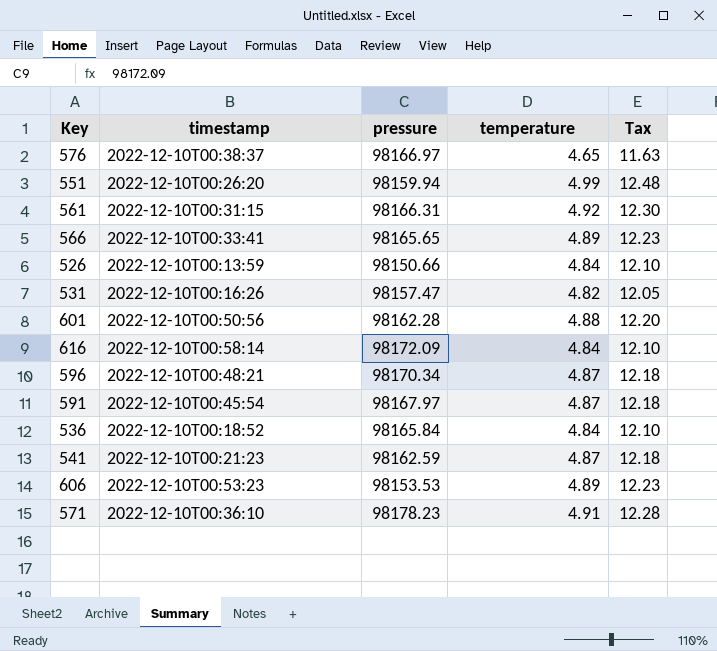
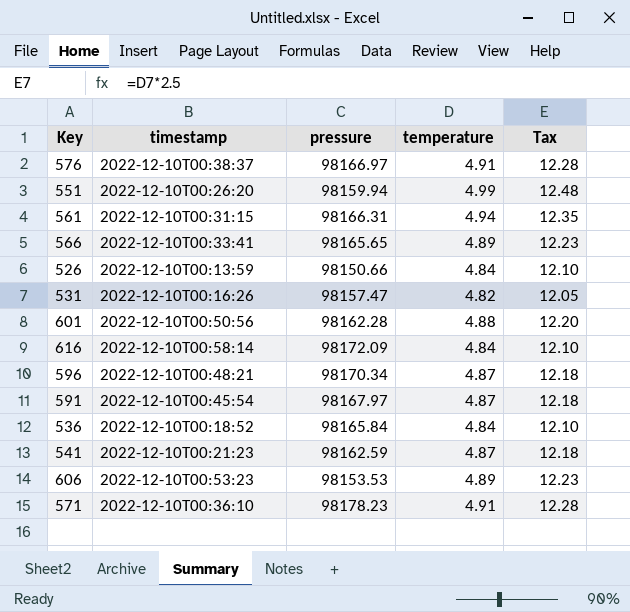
576 | temperature: 4.65 -> 4.91
576 | Tax: 11.63 -> 12.28
561 | temperature: 4.92 -> 4.94
561 | Tax: 12.30 -> 12.35

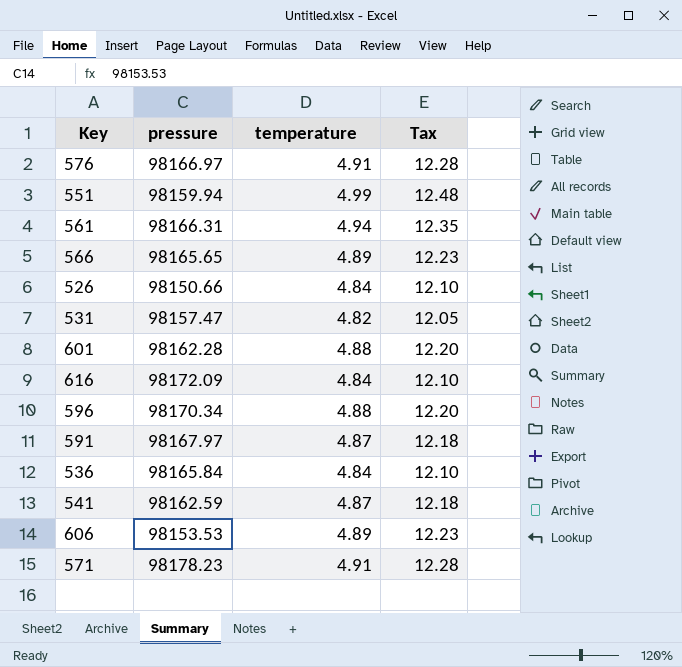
column timestamp | position: 2 -> none
596 | temperature: 4.87 -> 4.88
596 | Tax: 12.18 -> 12.20

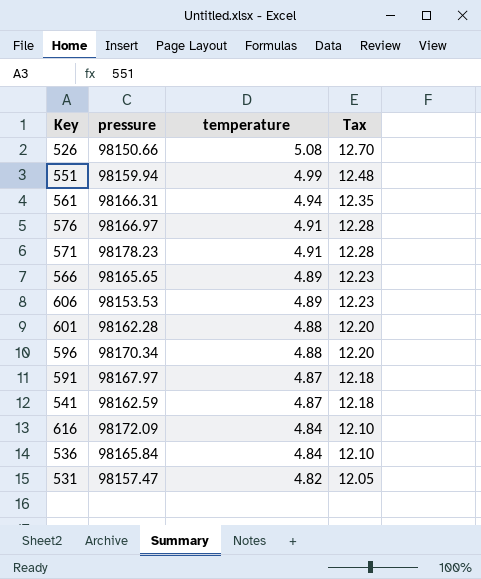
row order: none -> temperature descending
526 | temperature: 4.84 -> 5.08
526 | Tax: 12.10 -> 12.70

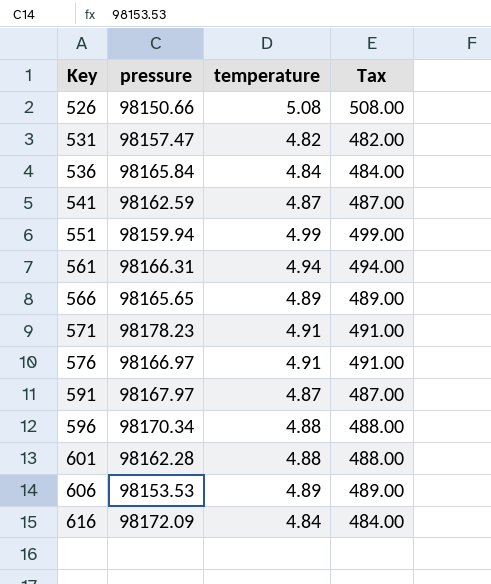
row order: temperature descending -> Key ascending
column Tax | formula: [temperature] * 2.5 -> [temperature] * 100

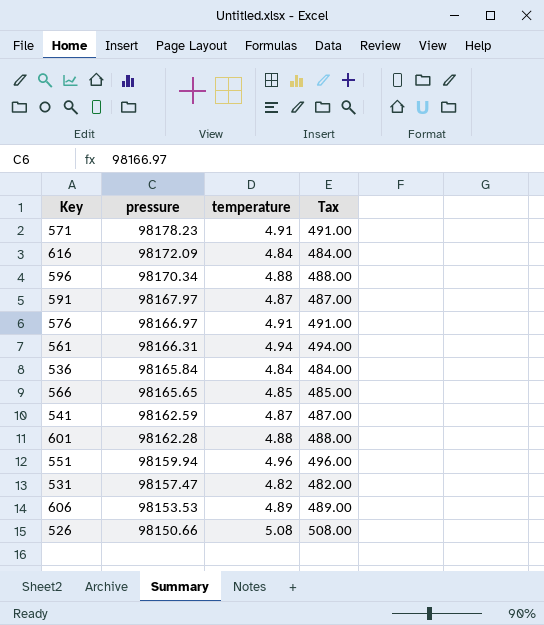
row order: Key ascending -> pressure descending
566 | temperature: 4.89 -> 4.85
566 | Tax: 489.00 -> 485.00
551 | temperature: 4.99 -> 4.96
551 | Tax: 499.00 -> 496.00

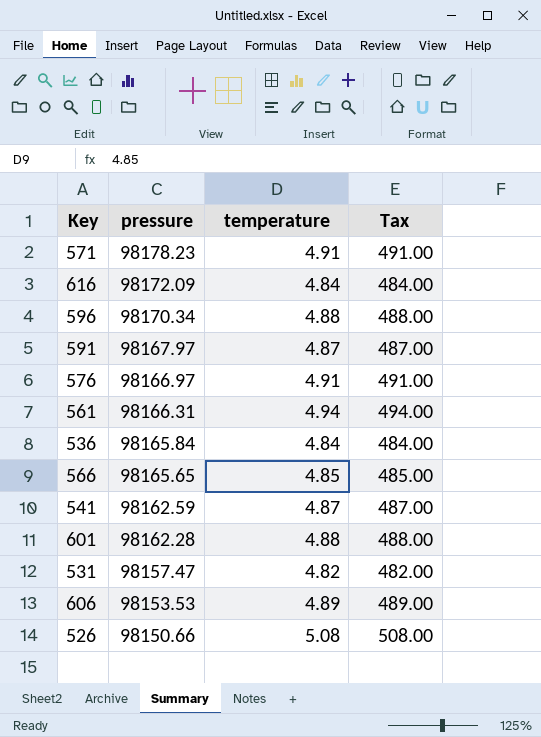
row 551: 98159.94 | 4.96 | 496.00 -> none

